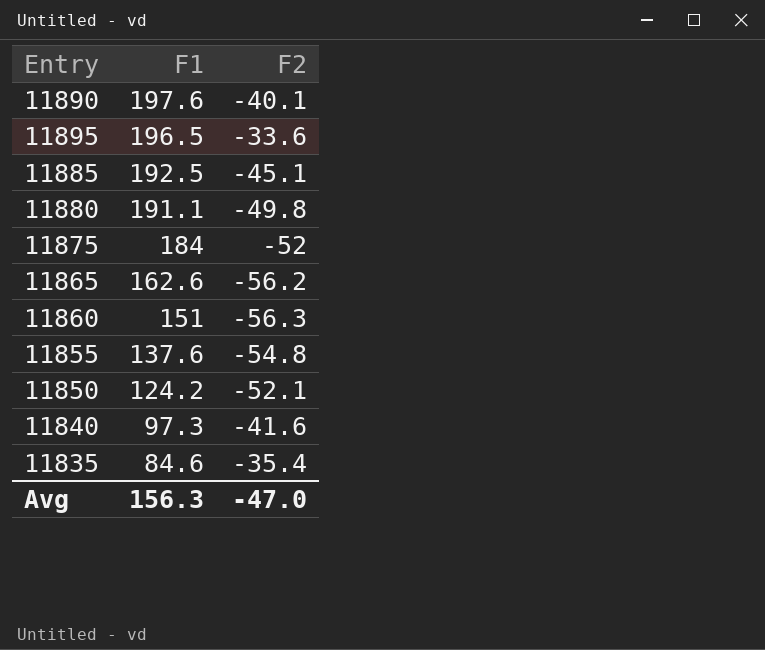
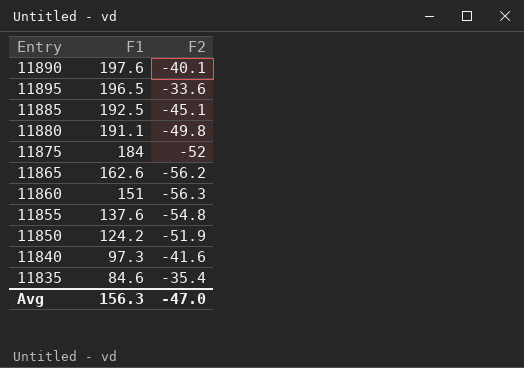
11850 | F2: -52.1 -> -51.9

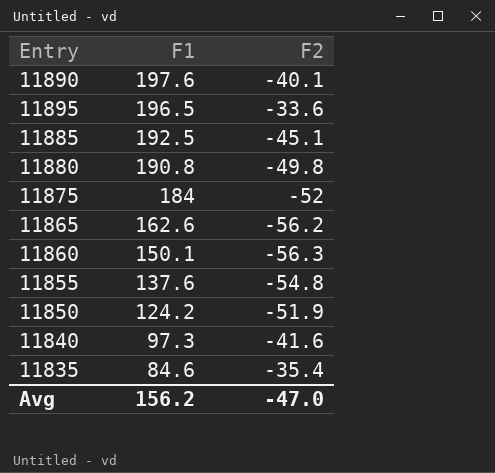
11880 | F1: 191.1 -> 190.8
11860 | F1: 151 -> 150.1
Avg | F1: 156.3 -> 156.2

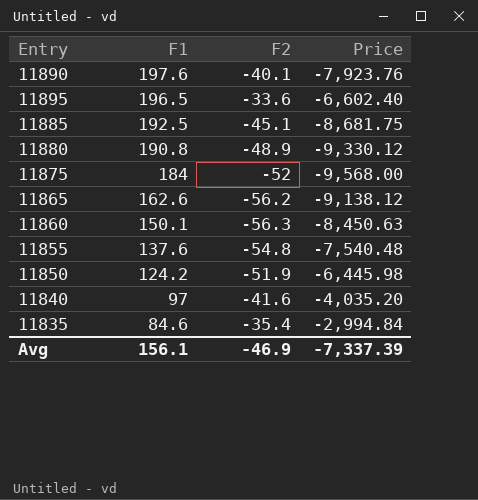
column Price | formula: none -> [F1] * [F2]
11880 | F2: -49.8 -> -48.9
11840 | F1: 97.3 -> 97
Avg | F1: 156.2 -> 156.1
Avg | F2: -47.0 -> -46.9

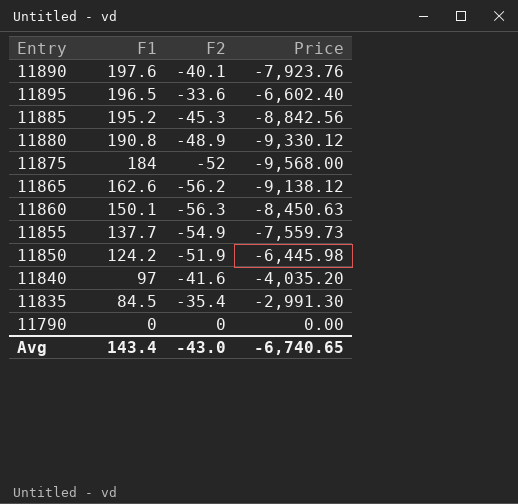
11885 | F1: 192.5 -> 195.2
11885 | F2: -45.1 -> -45.3
11885 | Price: -8,681.75 -> -8,842.56
11855 | F1: 137.6 -> 137.7
11855 | F2: -54.8 -> -54.9
11855 | Price: -7,540.48 -> -7,559.73
11835 | F1: 84.6 -> 84.5
11835 | Price: -2,994.84 -> -2,991.30
row 11790: none -> 0 | 0 | 0.00
Avg | F1: 156.1 -> 143.4
Avg | F2: -46.9 -> -43.0
Avg | Price: -7,337.39 -> -6,740.65

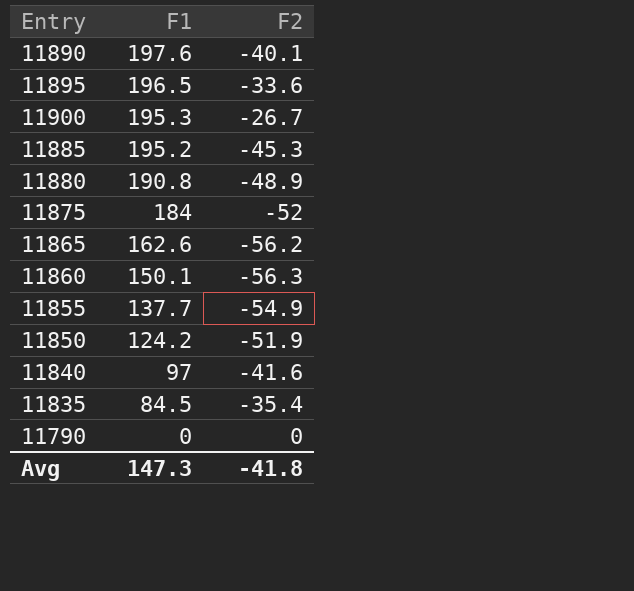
column Price | formula: [F1] * [F2] -> none
row 11900: none -> 195.3 | -26.7
Avg | F1: 143.4 -> 147.3
Avg | F2: -43.0 -> -41.8

